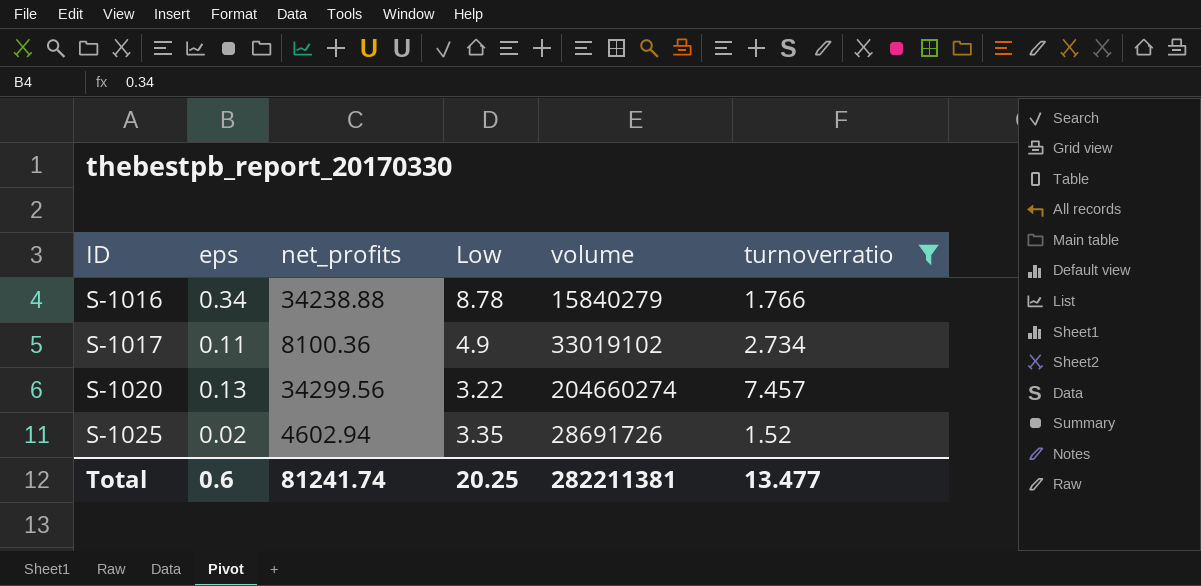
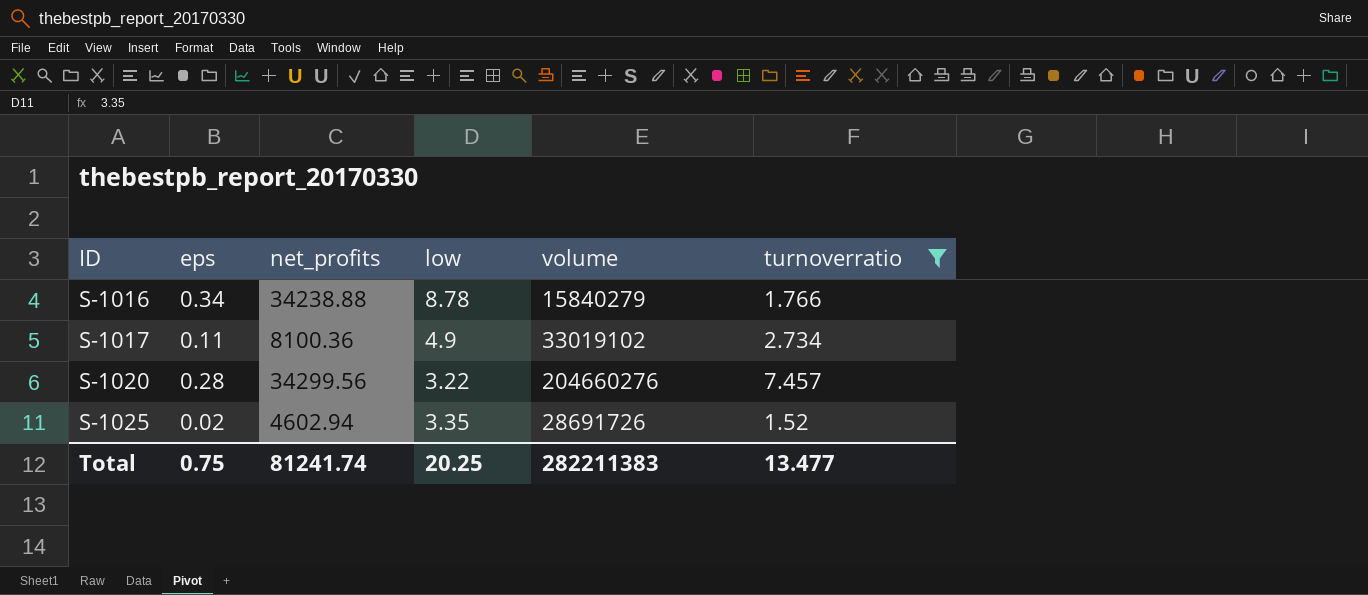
column name: Low -> low
S-1020 | eps: 0.13 -> 0.28
S-1020 | volume: 204660274 -> 204660276
Total | eps: 0.6 -> 0.75
Total | volume: 282211381 -> 282211383

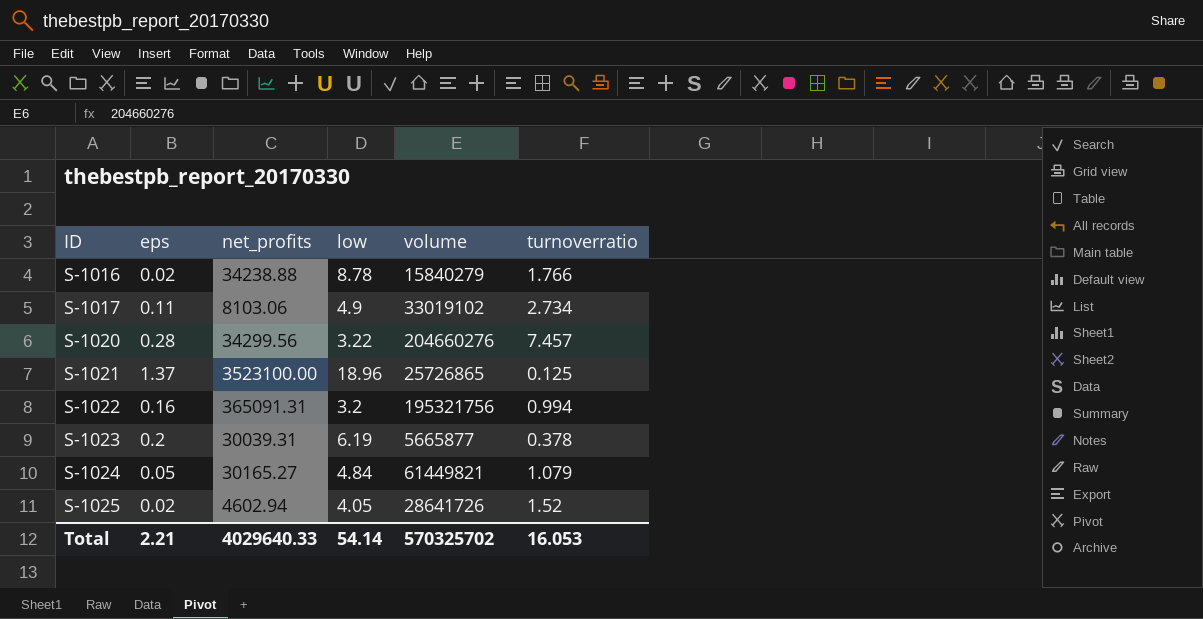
filter: turnoverratio >= 1.52 -> none
S-1016 | eps: 0.34 -> 0.02
S-1017 | net_profits: 8100.36 -> 8103.06
S-1025 | low: 3.35 -> 4.05
S-1025 | volume: 28691726 -> 28641726
Total | eps: 0.75 -> 2.21
Total | net_profits: 81241.74 -> 4029640.33
Total | low: 20.25 -> 54.14
Total | volume: 282211383 -> 570325702
Total | turnoverratio: 13.477 -> 16.053

